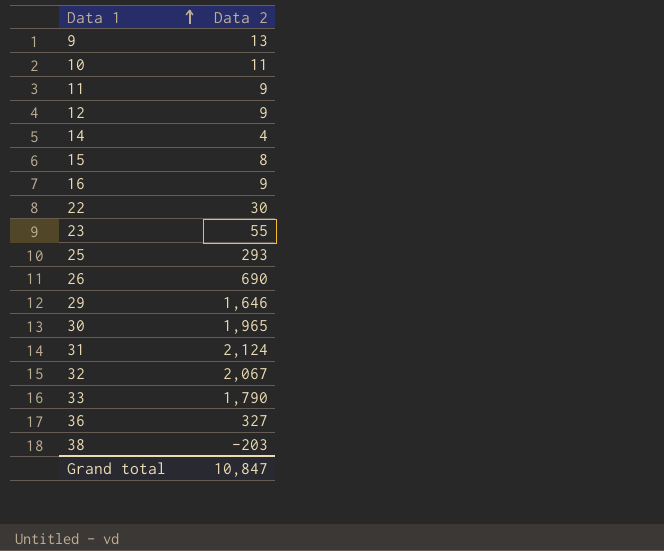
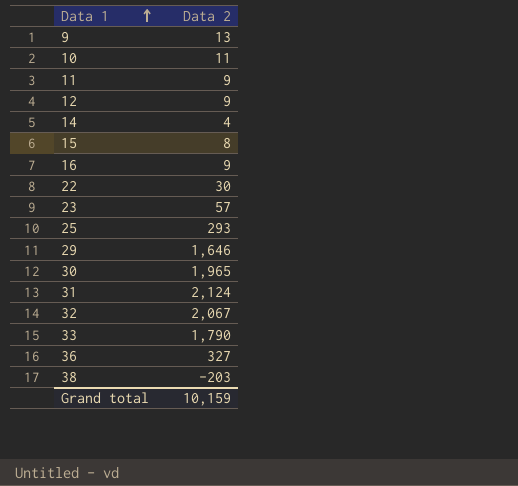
row 26: 690 -> none
23 | Data 2: 55 -> 57
Grand total | Data 2: 10,847 -> 10,159

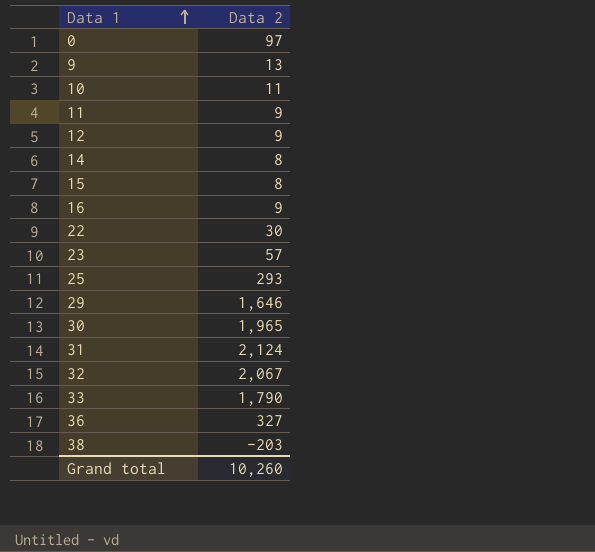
row 0: none -> 97
14 | Data 2: 4 -> 8
Grand total | Data 2: 10,159 -> 10,260

